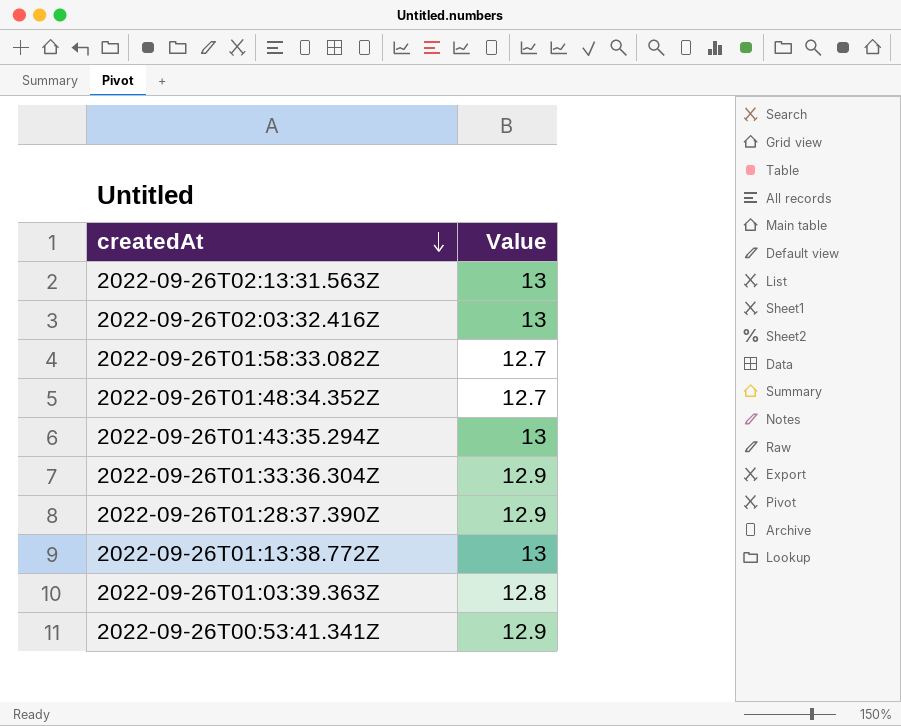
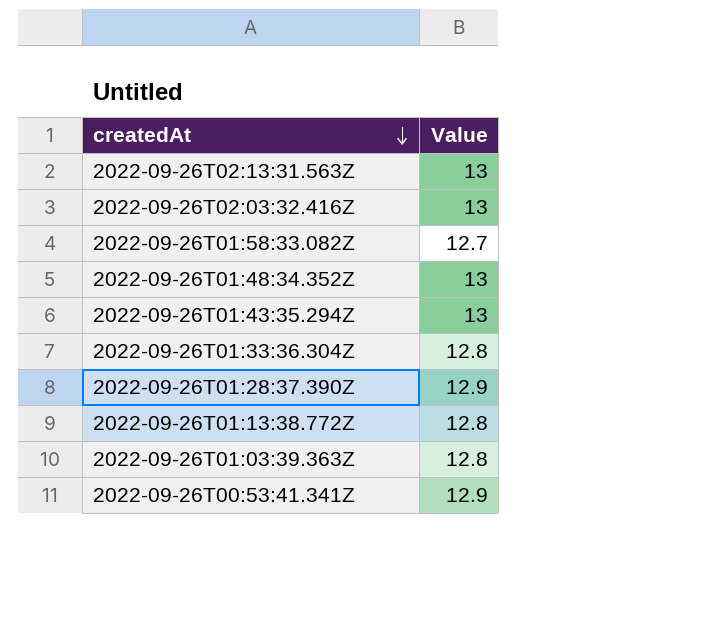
2022-09-26T01:48:34.352Z | Value: 12.7 -> 13
2022-09-26T01:33:36.304Z | Value: 12.9 -> 12.8
2022-09-26T01:13:38.772Z | Value: 13 -> 12.8

